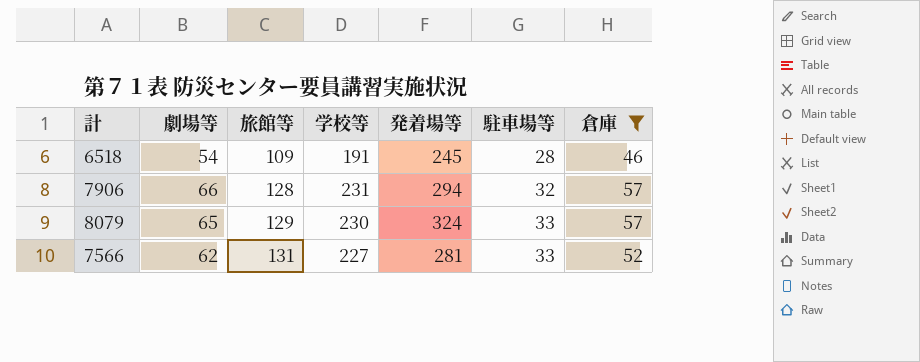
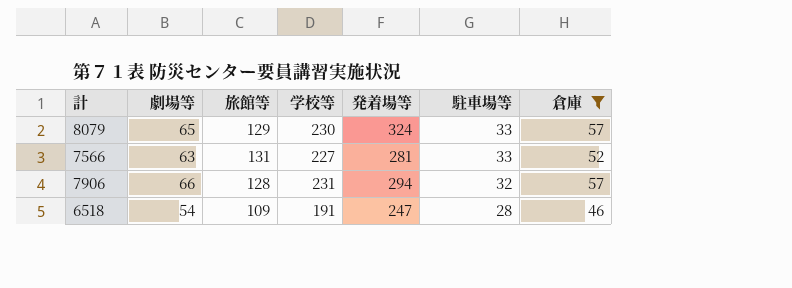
row order: 旅館等 ascending -> 駐車場等 descending
7566 | 劇場等: 62 -> 63
6518 | 発着場等: 245 -> 247

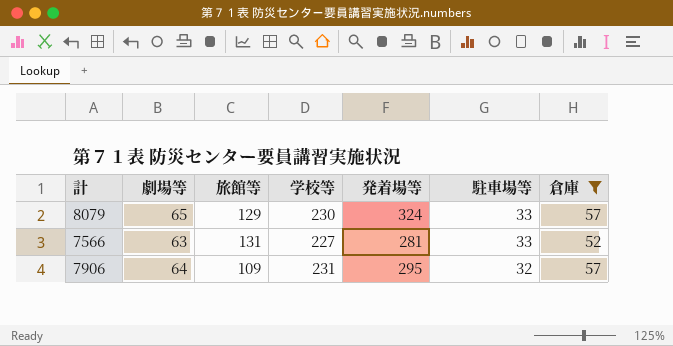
row 6518: 54 | 109 | 191 | 247 | 28 | 46 -> none
7906 | 劇場等: 66 -> 64
7906 | 旅館等: 128 -> 109
7906 | 発着場等: 294 -> 295

